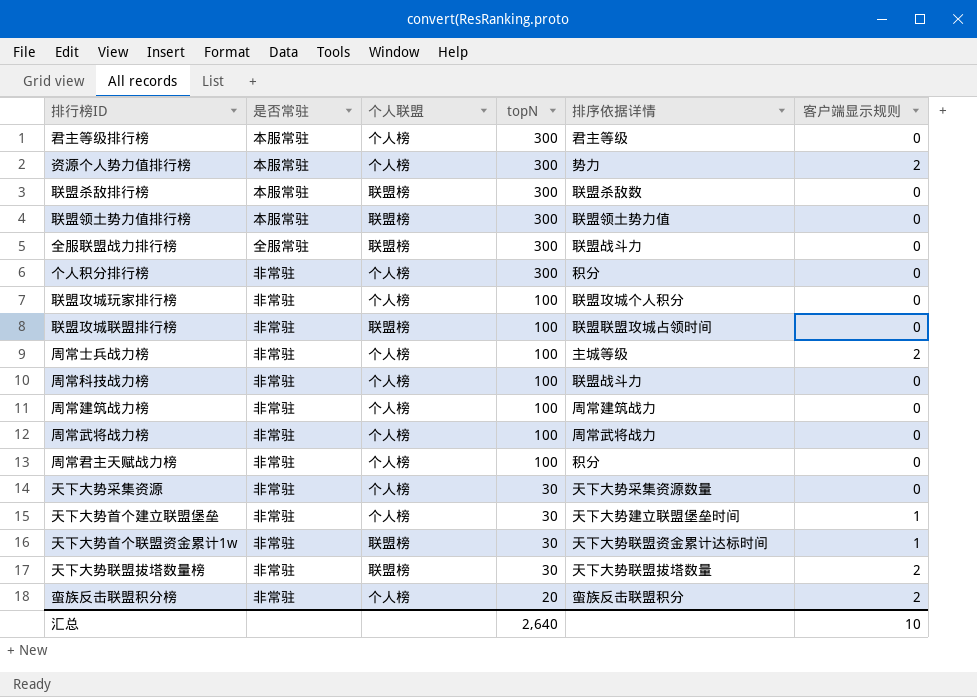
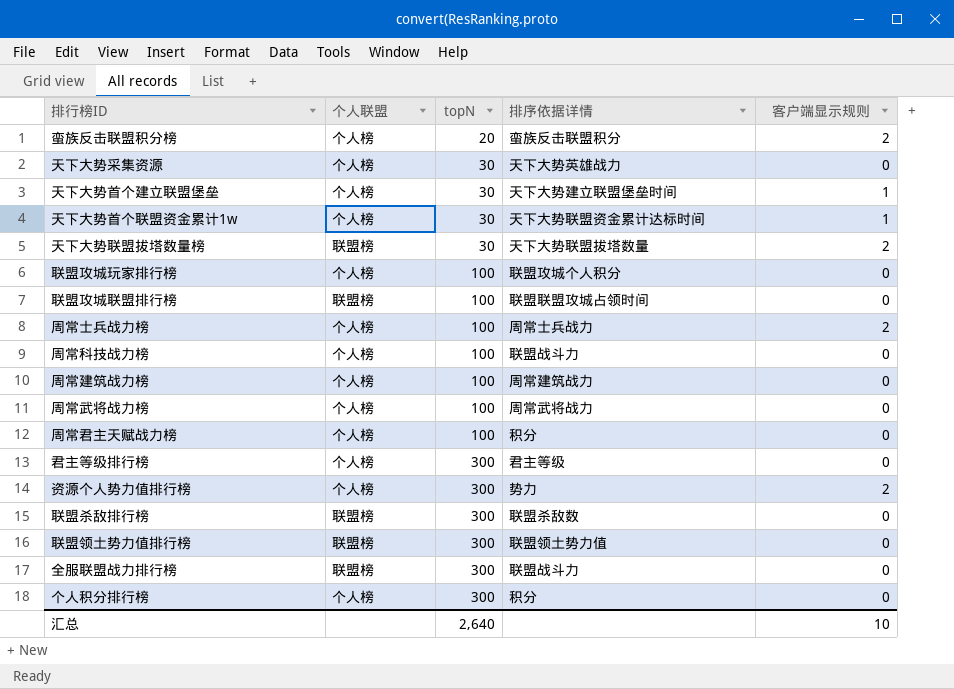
row order: topN descending -> topN ascending
column 是否常驻 | position: 2 -> none
天下大势采集资源 | 排序依据详情: 天下大势采集资源数量 -> 天下大势英雄战力
天下大势首个联盟资金累计1w | 个人联盟: 联盟榜 -> 个人榜
周常士兵战力榜 | 排序依据详情: 主城等级 -> 周常士兵战力

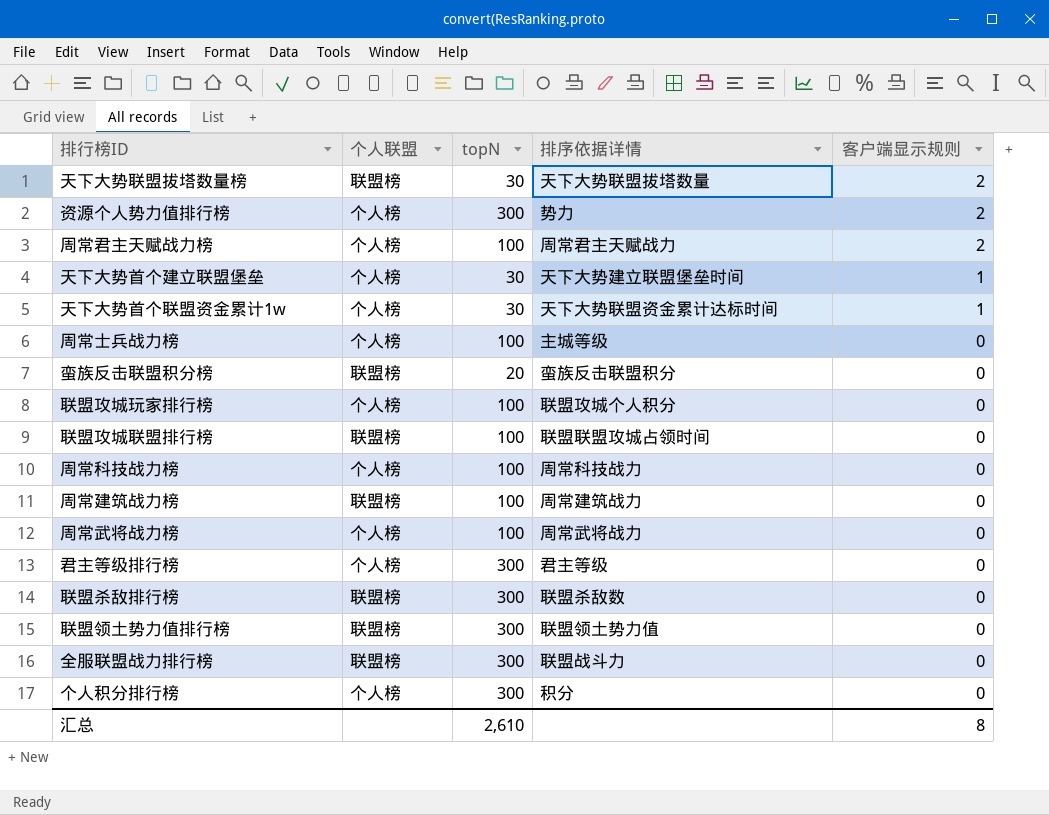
row order: topN ascending -> 客户端显示规则 descending
row 天下大势采集资源: 个人榜 | 30 | 天下大势英雄战力 | 0 -> none
周常君主天赋战力榜 | 排序依据详情: 积分 -> 周常君主天赋战力
周常君主天赋战力榜 | 客户端显示规则: 0 -> 2
周常士兵战力榜 | 排序依据详情: 周常士兵战力 -> 主城等级
周常士兵战力榜 | 客户端显示规则: 2 -> 0
蛮族反击联盟积分榜 | 个人联盟: 个人榜 -> 联盟榜
蛮族反击联盟积分榜 | 客户端显示规则: 2 -> 0
周常科技战力榜 | 排序依据详情: 联盟战斗力 -> 周常科技战力
周常建筑战力榜 | 个人联盟: 个人榜 -> 联盟榜
汇总 | topN: 2,640 -> 2,610
汇总 | 客户端显示规则: 10 -> 8

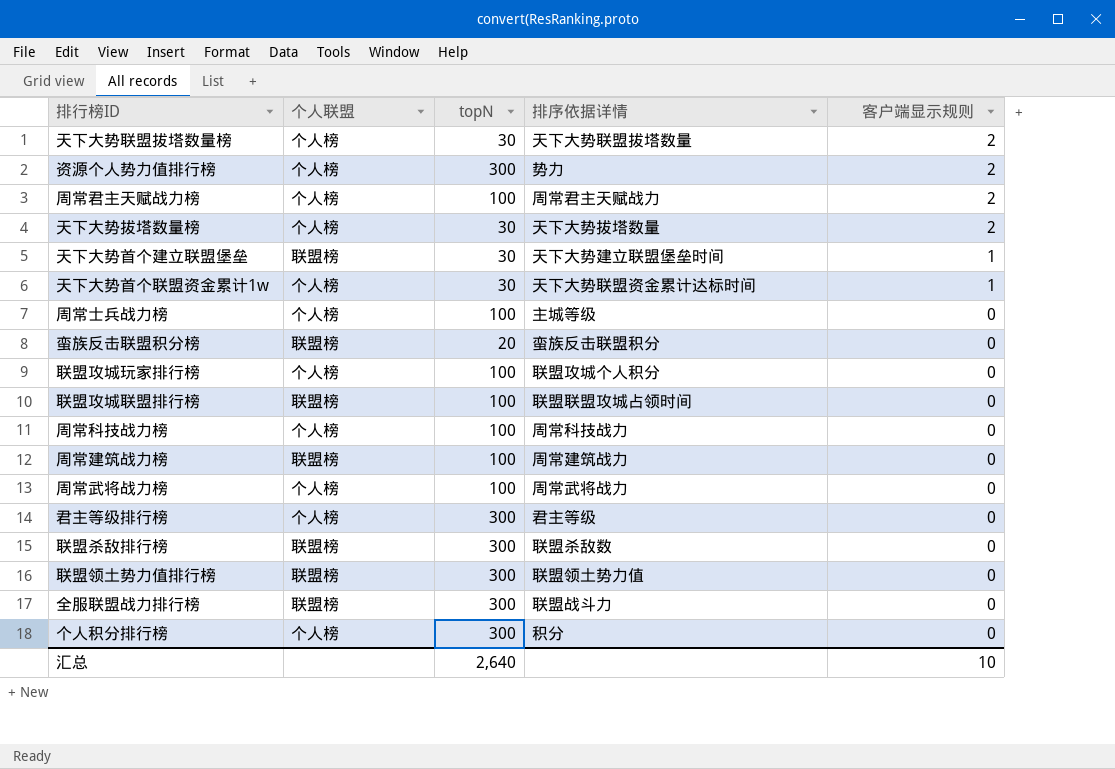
天下大势联盟拔塔数量榜 | 个人联盟: 联盟榜 -> 个人榜
row 天下大势拔塔数量榜: none -> 个人榜 | 30 | 天下大势拔塔数量 | 2
天下大势首个建立联盟堡垒 | 个人联盟: 个人榜 -> 联盟榜
汇总 | topN: 2,610 -> 2,640
汇总 | 客户端显示规则: 8 -> 10

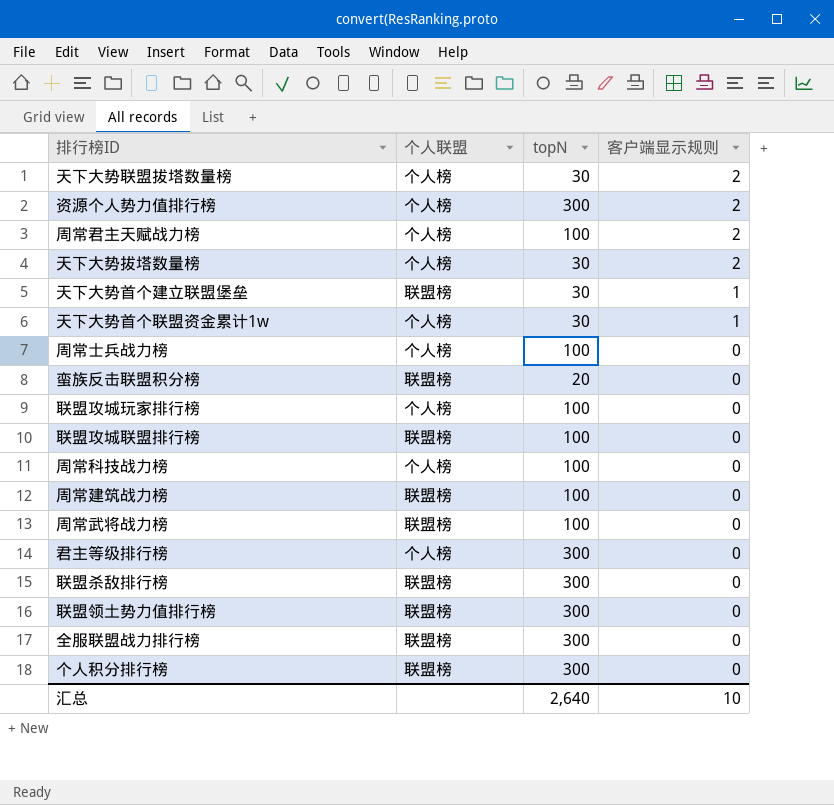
column 排序依据详情 | position: 4 -> none
周常武将战力榜 | 个人联盟: 个人榜 -> 联盟榜
个人积分排行榜 | 个人联盟: 个人榜 -> 联盟榜

